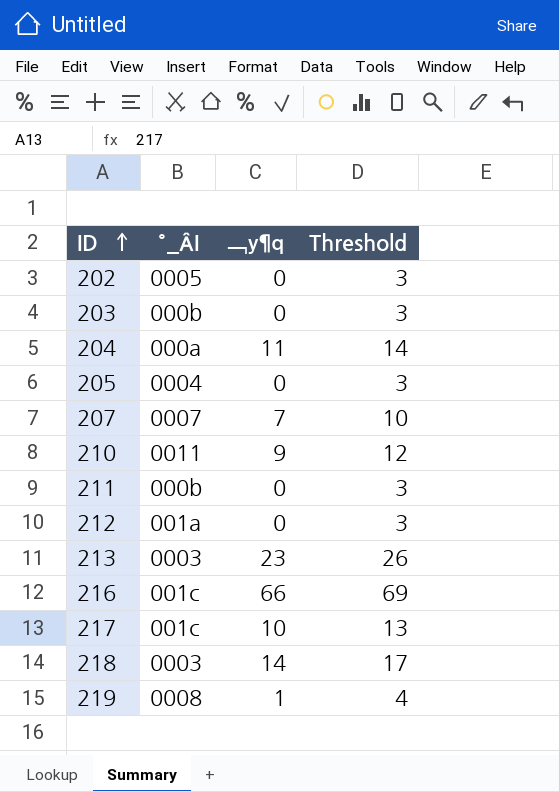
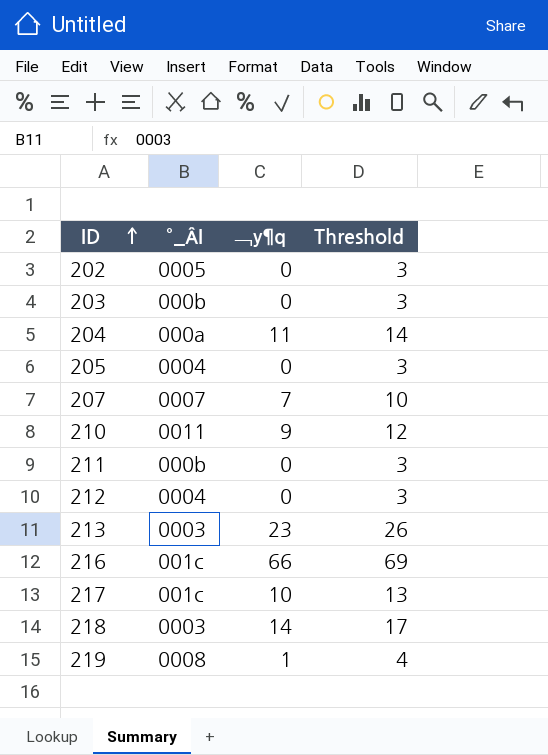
212 | °_ÂI: 001a -> 0004

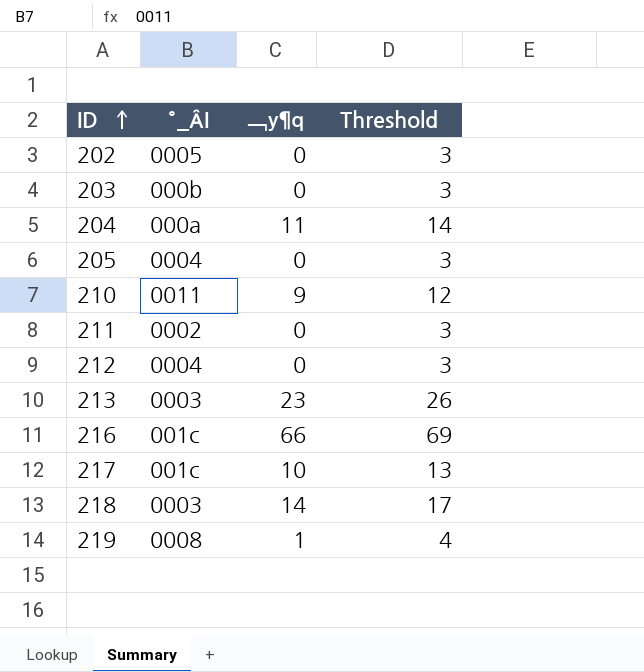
row 207: 0007 | 7 | 10 -> none
211 | °_ÂI: 000b -> 0002

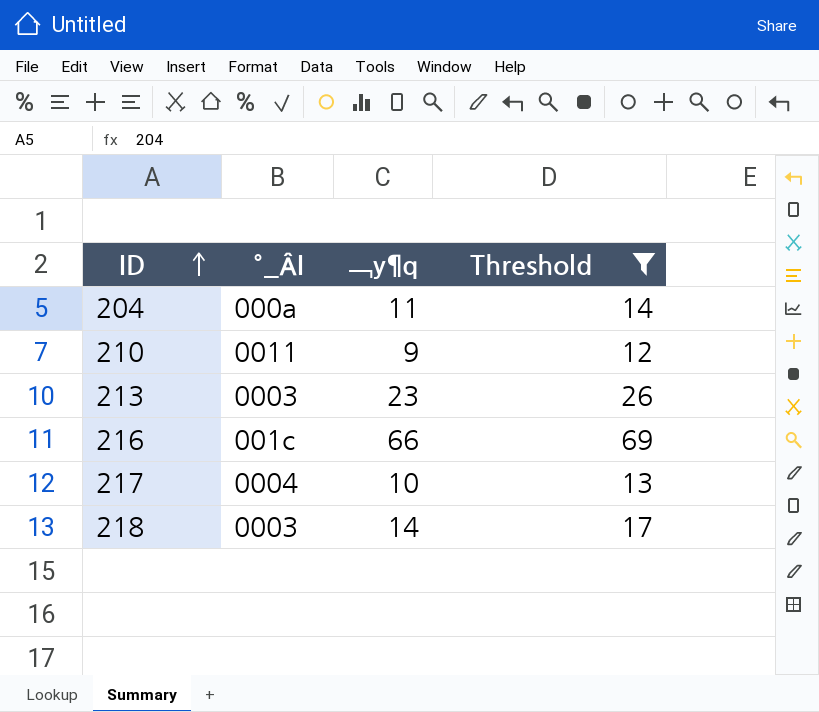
filter: none -> Threshold >= 12
217 | °_ÂI: 001c -> 0004

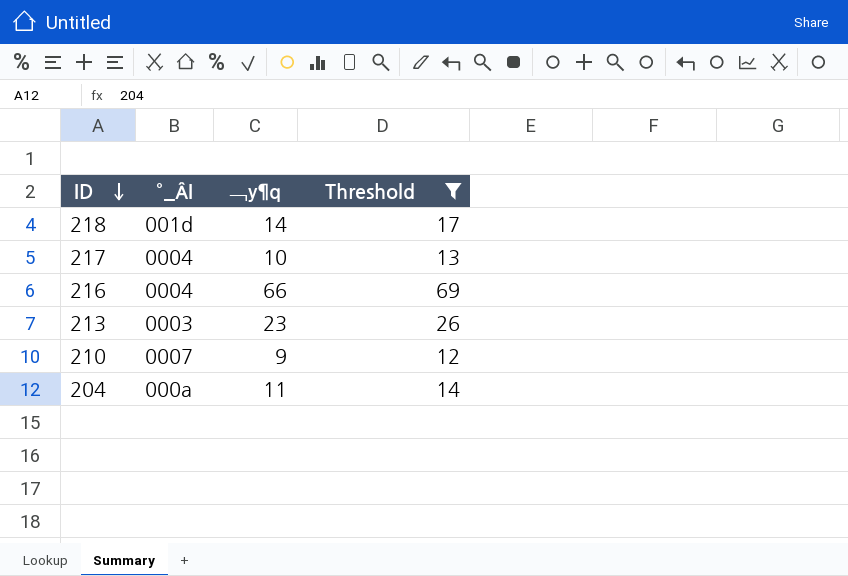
row order: ID ascending -> ID descending
218 | °_ÂI: 0003 -> 001d
216 | °_ÂI: 001c -> 0004
210 | °_ÂI: 0011 -> 0007

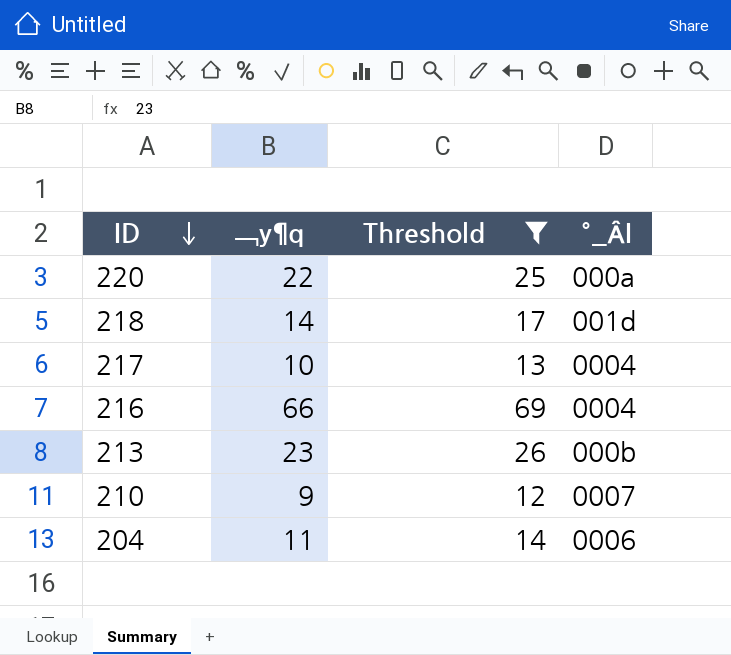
column °_ÂI | position: 2 -> 4
row 220: none -> 22 | 25 | 000a
213 | °_ÂI: 0003 -> 000b
204 | °_ÂI: 000a -> 0006

